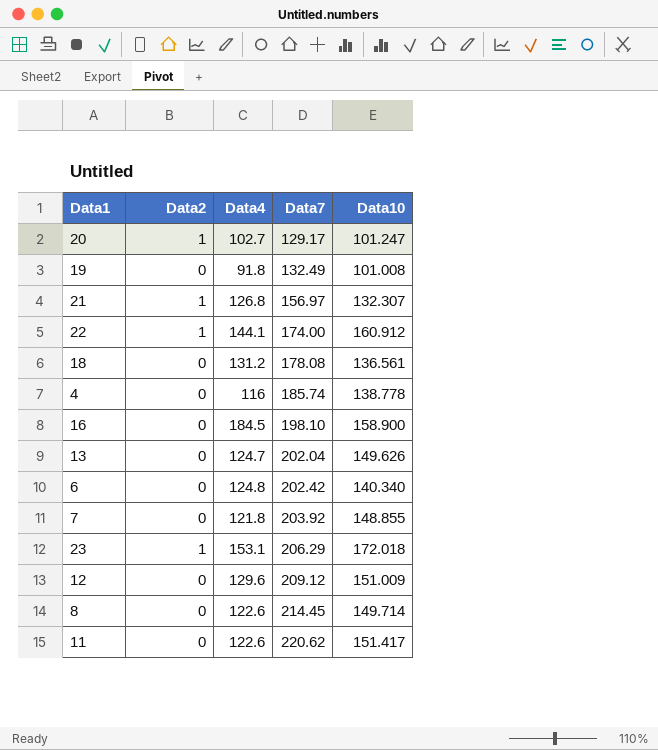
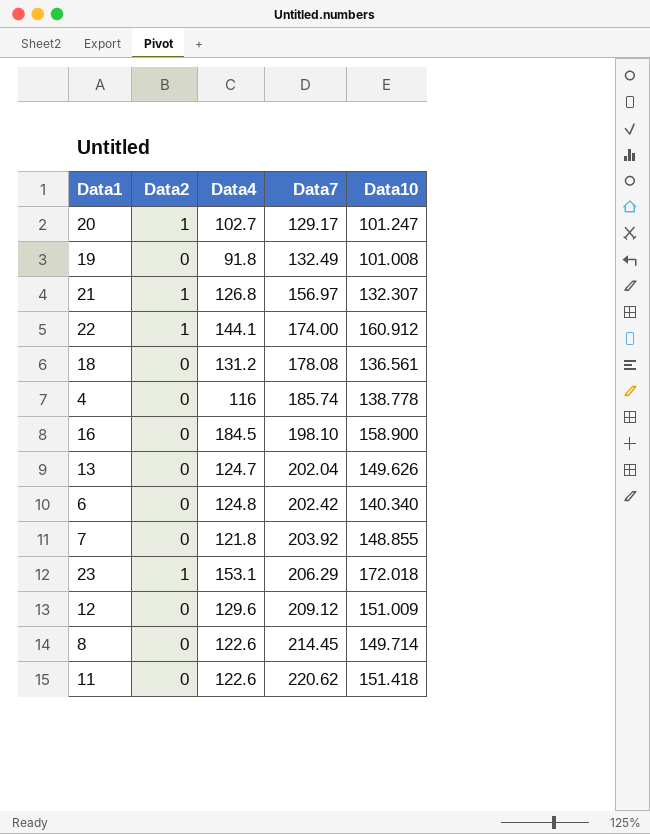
11 | Data10: 151.417 -> 151.418

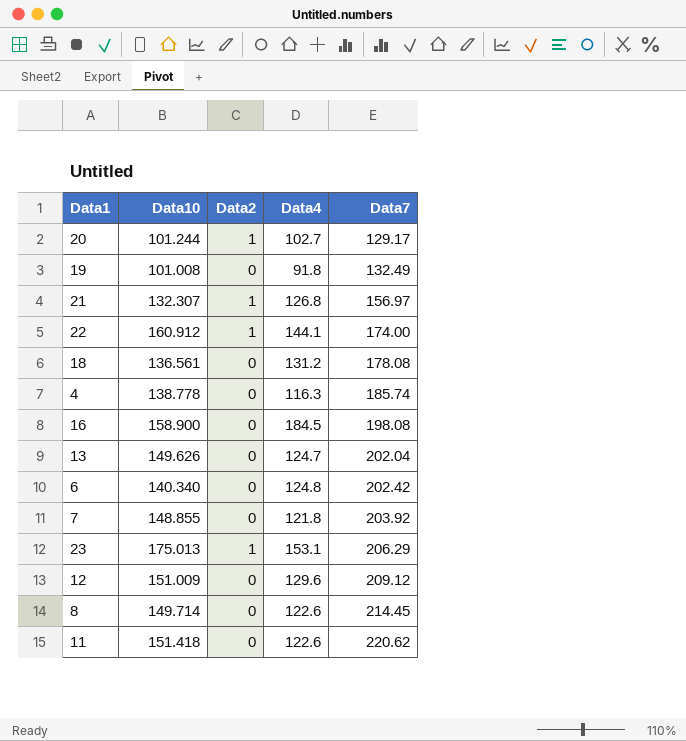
column Data10 | position: 5 -> 2
20 | Data10: 101.247 -> 101.244
4 | Data4: 116 -> 116.3
16 | Data7: 198.10 -> 198.08
23 | Data10: 172.018 -> 175.013

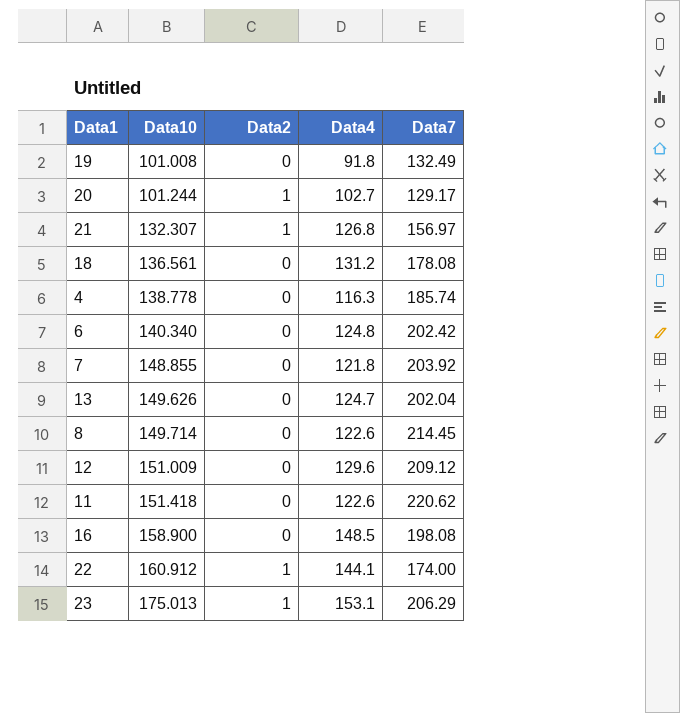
row order: Data7 ascending -> Data10 ascending
16 | Data4: 184.5 -> 148.5

